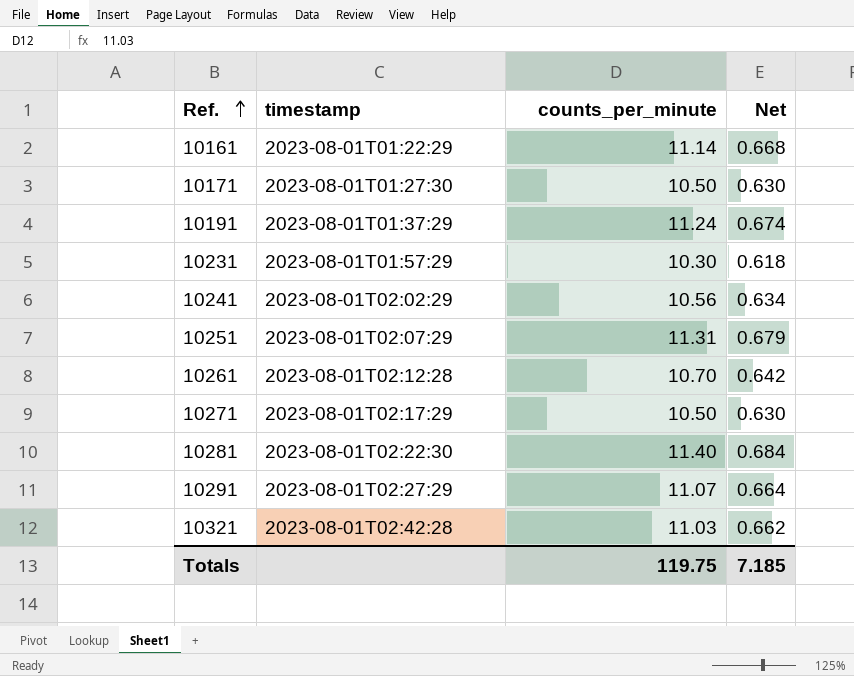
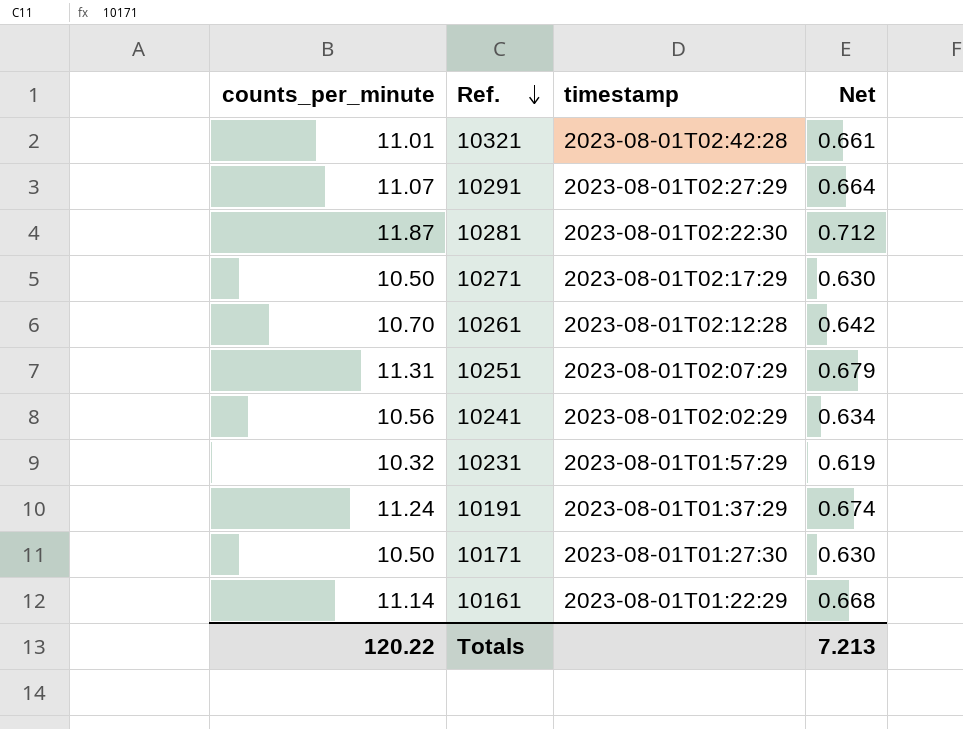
row order: Ref. ascending -> Ref. descending
column counts_per_minute | position: 3 -> 1
10321 | counts_per_minute: 11.03 -> 11.01
10321 | Net: 0.662 -> 0.661
10281 | counts_per_minute: 11.40 -> 11.87
10281 | Net: 0.684 -> 0.712
10231 | counts_per_minute: 10.30 -> 10.32
10231 | Net: 0.618 -> 0.619
Totals | counts_per_minute: 119.75 -> 120.22
Totals | Net: 7.185 -> 7.213

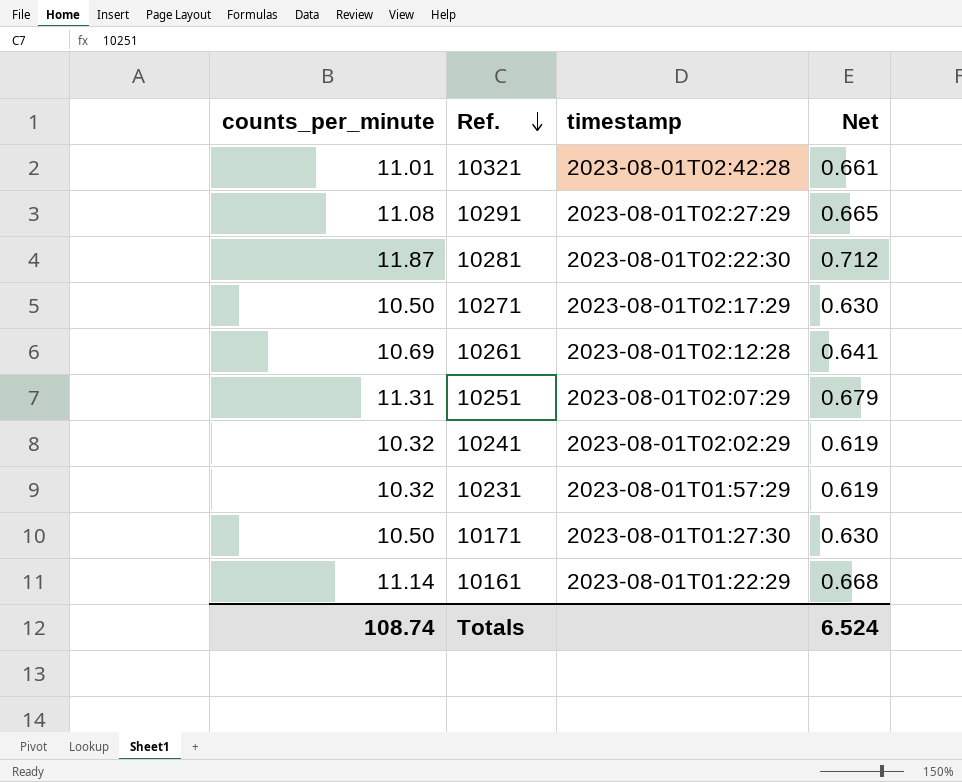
row 10191: 11.24 | 2023-08-01T01:37:29 | 0.674 -> none
10291 | counts_per_minute: 11.07 -> 11.08
10291 | Net: 0.664 -> 0.665
10261 | counts_per_minute: 10.70 -> 10.69
10261 | Net: 0.642 -> 0.641
10241 | counts_per_minute: 10.56 -> 10.32
10241 | Net: 0.634 -> 0.619
Totals | counts_per_minute: 120.22 -> 108.74
Totals | Net: 7.213 -> 6.524

